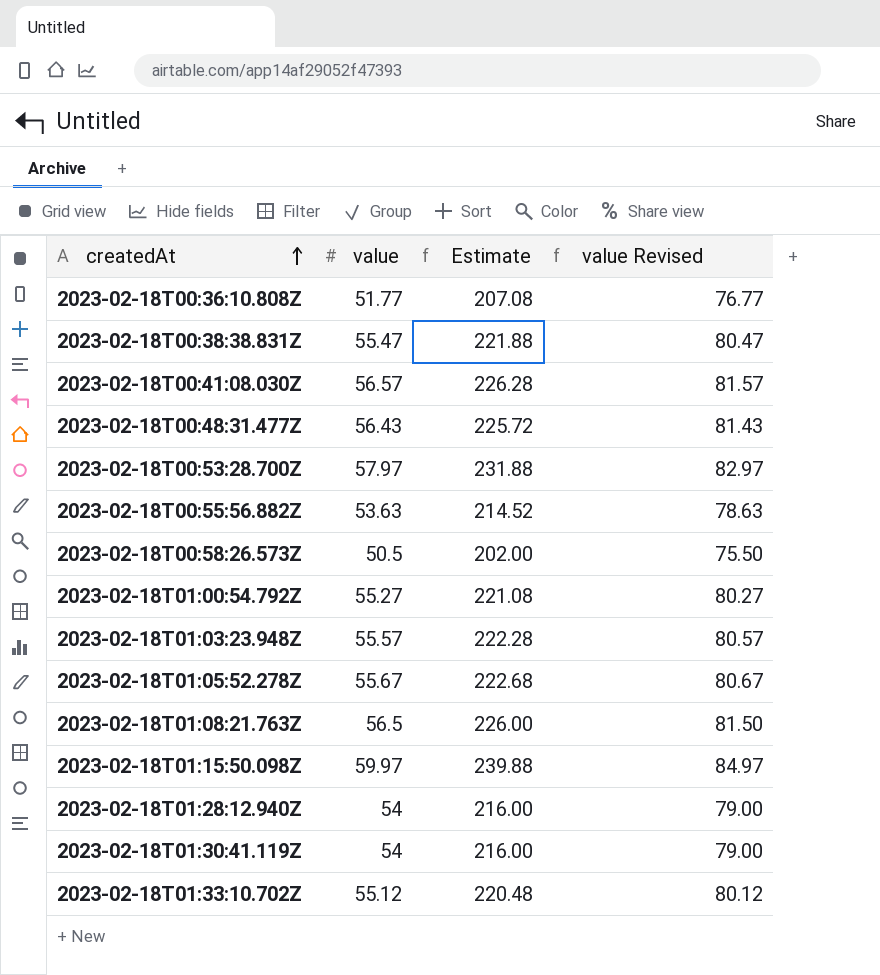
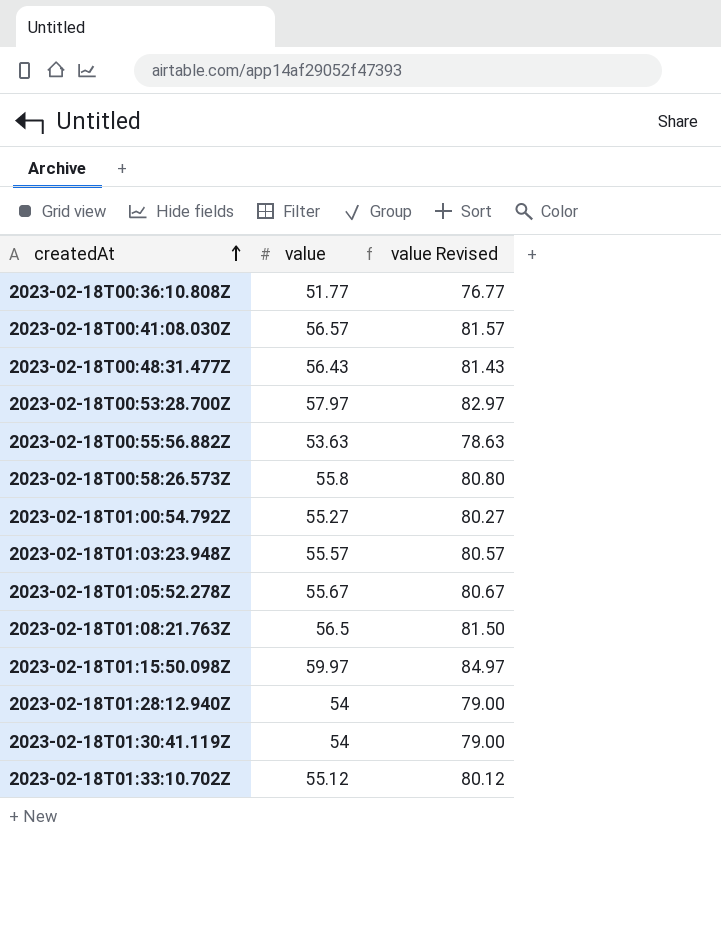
column Estimate | formula: [value] * 4 -> none
row 2023-02-18T00:38:38.831Z: 55.47 | 221.88 | 80.47 -> none
2023-02-18T00:58:26.573Z | value: 50.5 -> 55.8
2023-02-18T00:58:26.573Z | value Revised: 75.50 -> 80.80

